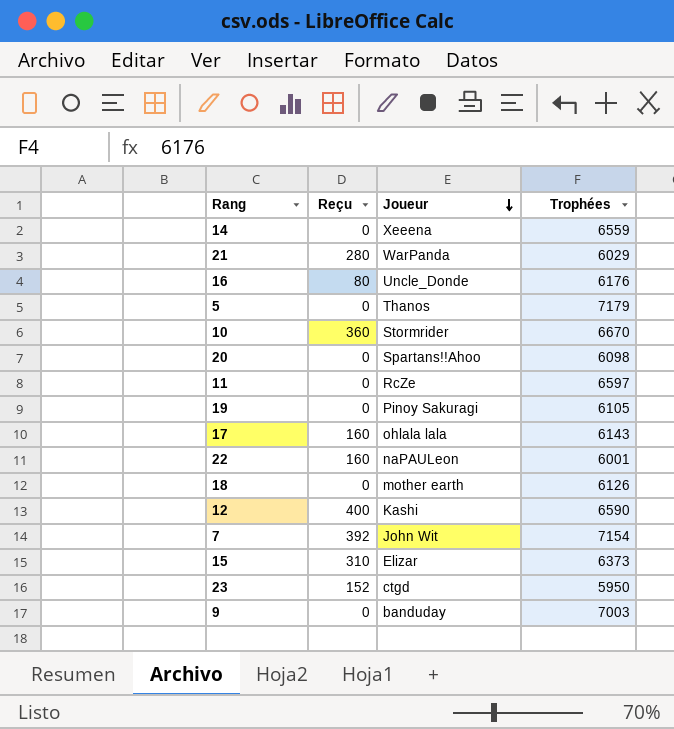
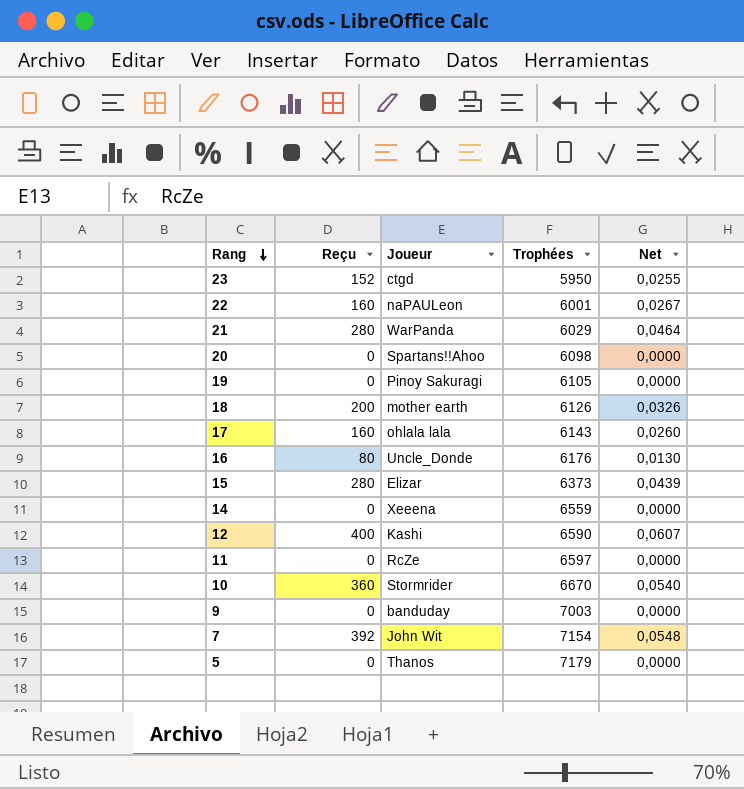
row order: Joueur descending -> Rang descending
column Net | formula: none -> [Reçu] / [Trophées]
18 | Reçu: 0 -> 200
15 | Reçu: 310 -> 280

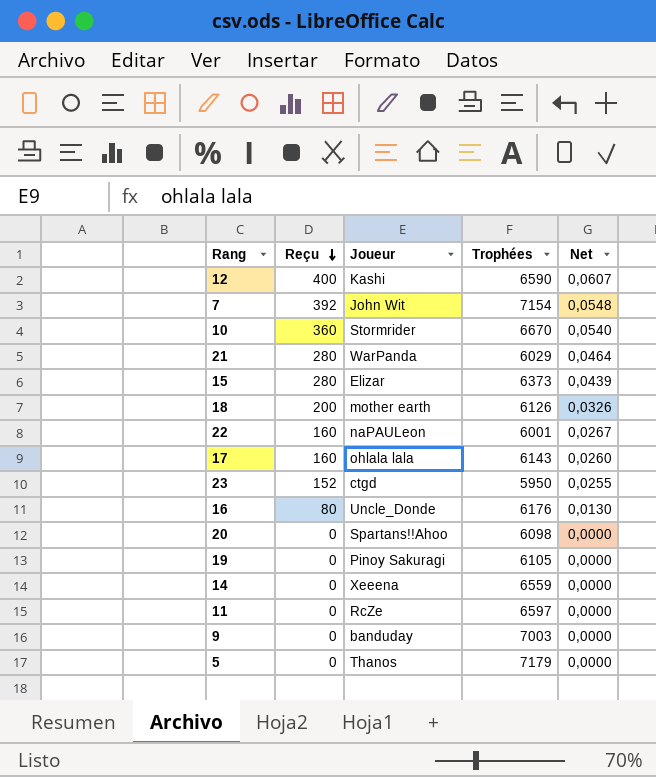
row order: Rang descending -> Reçu descending

